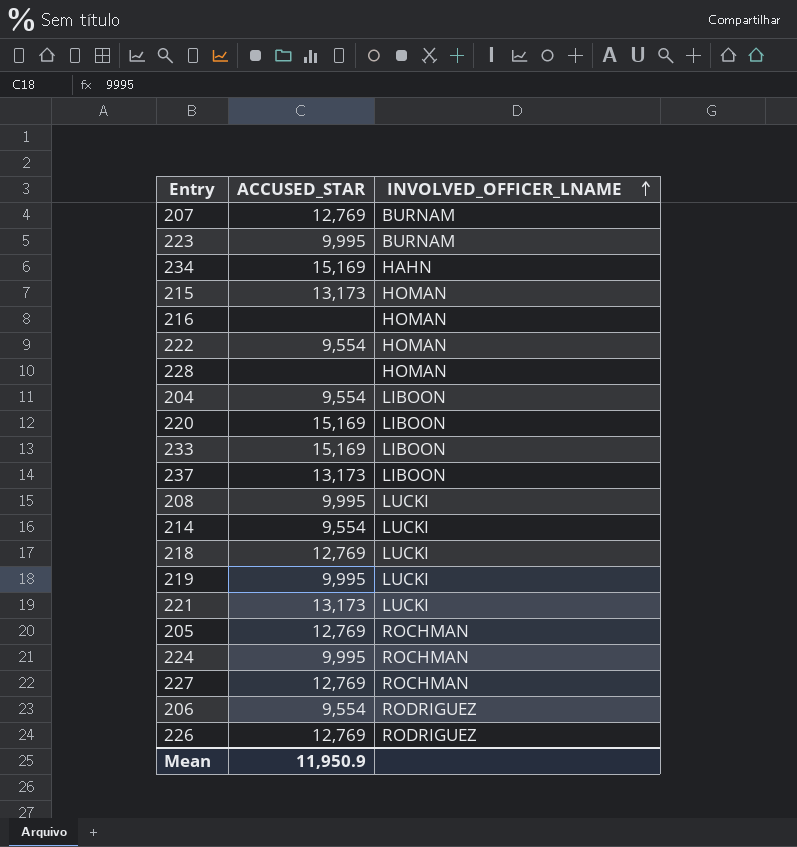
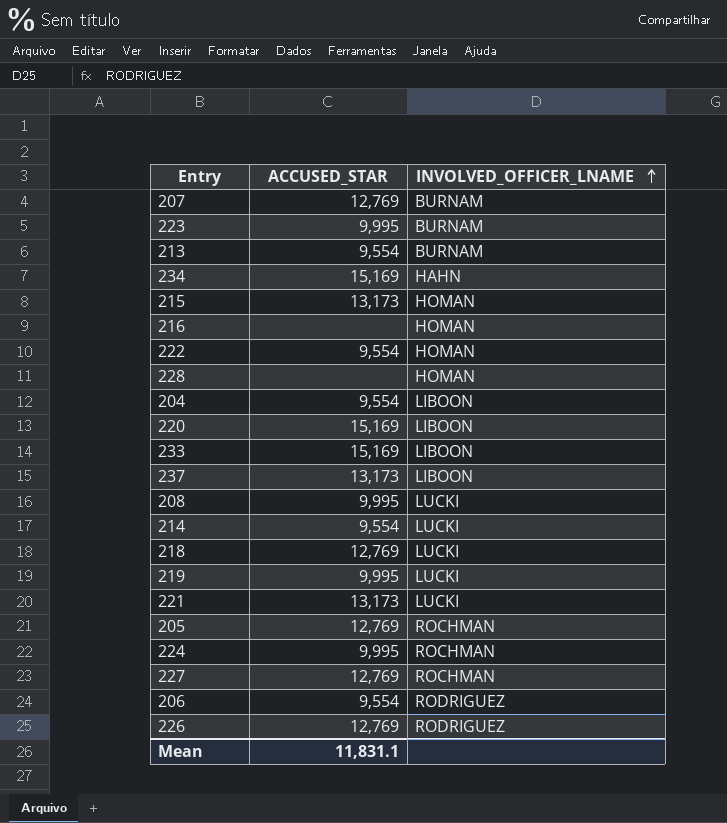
row 213: none -> 9,554 | BURNAM
Mean | ACCUSED_STAR: 11,950.9 -> 11,831.1

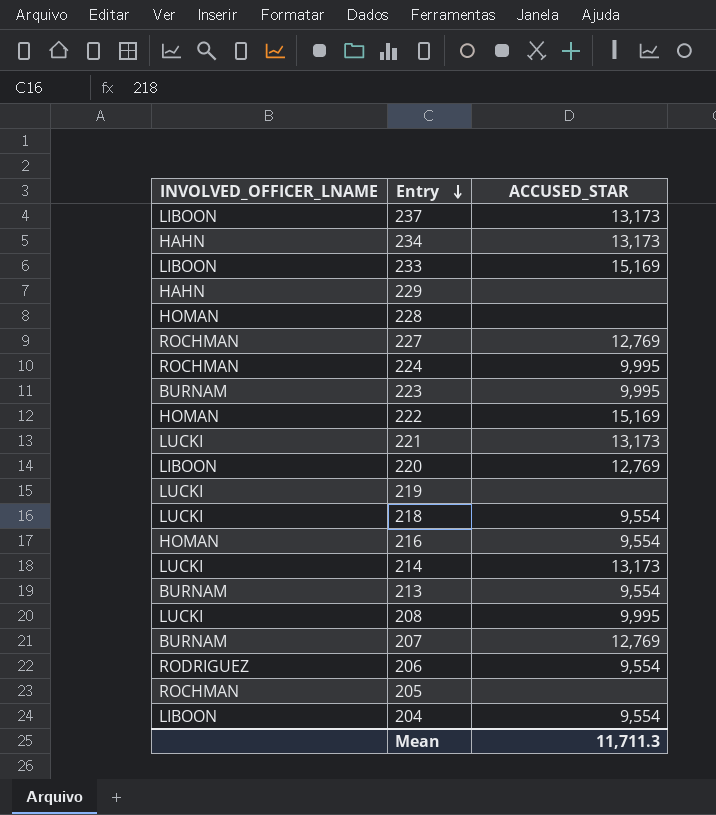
row order: INVOLVED_OFFICER_LNAME ascending -> Entry descending
column INVOLVED_OFFICER_LNAME | position: 3 -> 1
row 215: 13,173 | HOMAN -> none
row 226: 12,769 | RODRIGUEZ -> none
234 | ACCUSED_STAR: 15,169 -> 13,173
row 229: none -> HAHN | none
222 | ACCUSED_STAR: 9,554 -> 15,169
220 | ACCUSED_STAR: 15,169 -> 12,769
219 | ACCUSED_STAR: 9,995 -> none
218 | ACCUSED_STAR: 12,769 -> 9,554
216 | ACCUSED_STAR: none -> 9,554
214 | ACCUSED_STAR: 9,554 -> 13,173
205 | ACCUSED_STAR: 12,769 -> none
Mean | ACCUSED_STAR: 11,831.1 -> 11,711.3

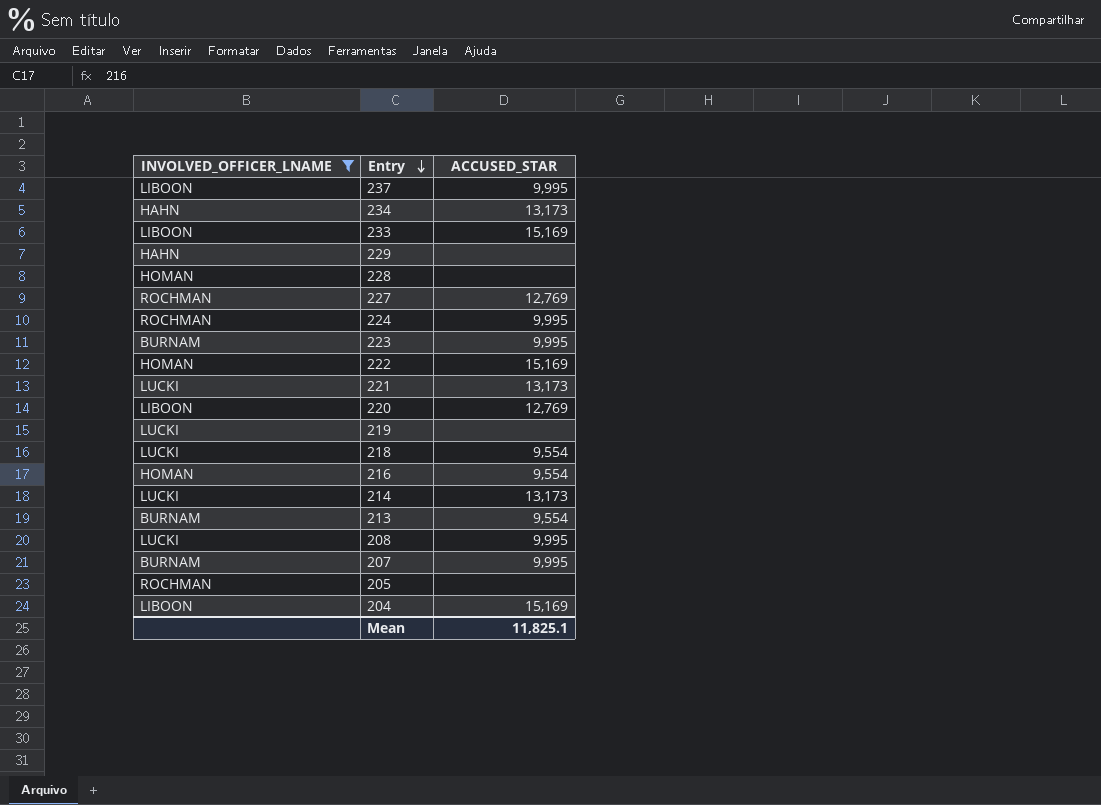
filter: none -> INVOLVED_OFFICER_LNAME != RODRIGUEZ
237 | ACCUSED_STAR: 13,173 -> 9,995
207 | ACCUSED_STAR: 12,769 -> 9,995
204 | ACCUSED_STAR: 9,554 -> 15,169
Mean | ACCUSED_STAR: 11,711.3 -> 11,825.1

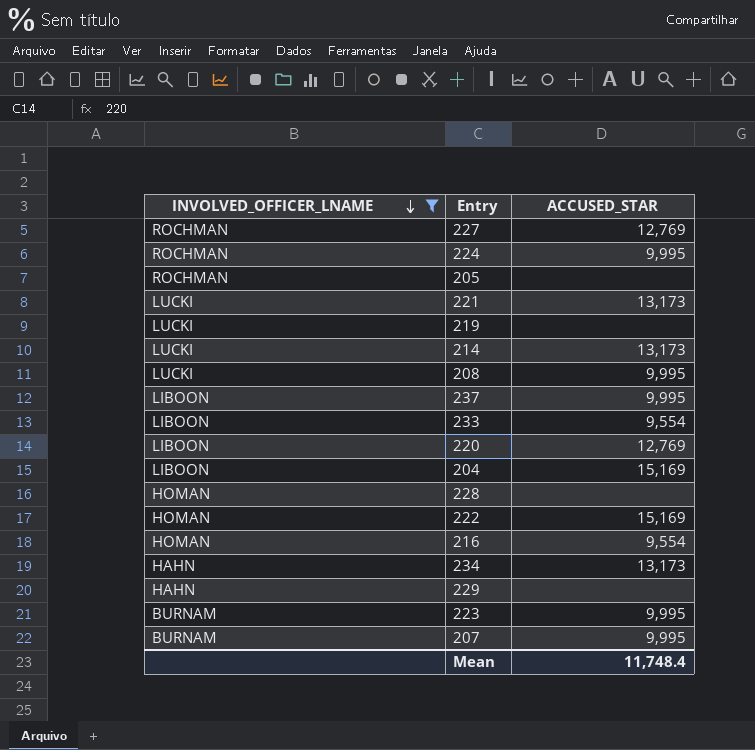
row order: Entry descending -> INVOLVED_OFFICER_LNAME descending
row 218: LUCKI | 9,554 -> none
row 213: BURNAM | 9,554 -> none
233 | ACCUSED_STAR: 15,169 -> 9,554
Mean | ACCUSED_STAR: 11,825.1 -> 11,748.4

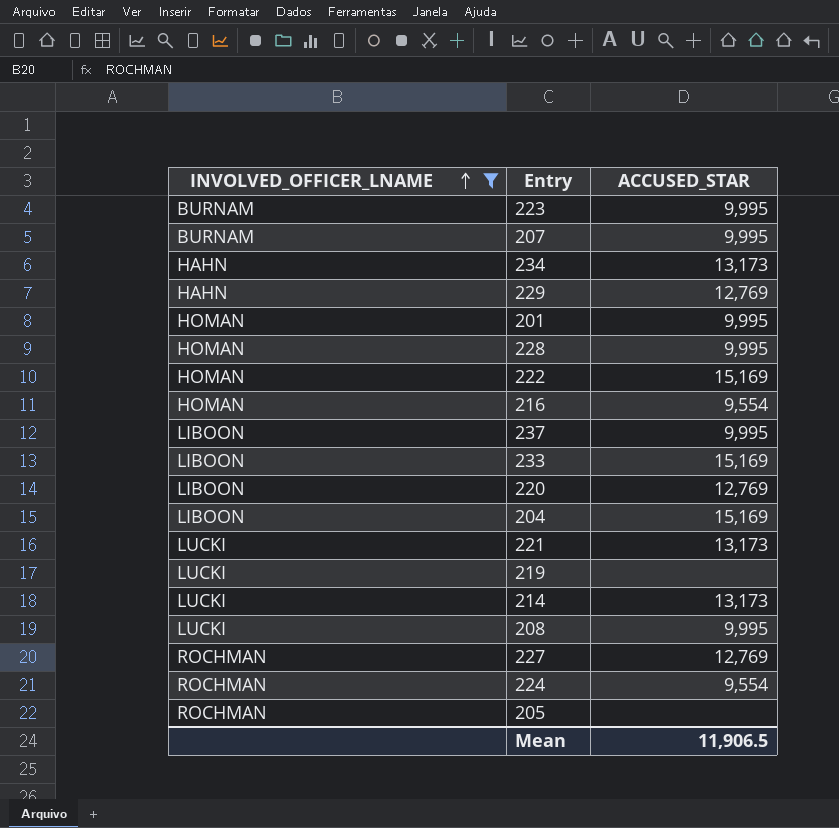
row order: INVOLVED_OFFICER_LNAME descending -> INVOLVED_OFFICER_LNAME ascending
229 | ACCUSED_STAR: none -> 12,769
row 201: none -> HOMAN | 9,995
228 | ACCUSED_STAR: none -> 9,995
233 | ACCUSED_STAR: 9,554 -> 15,169
224 | ACCUSED_STAR: 9,995 -> 9,554
Mean | ACCUSED_STAR: 11,748.4 -> 11,906.5

